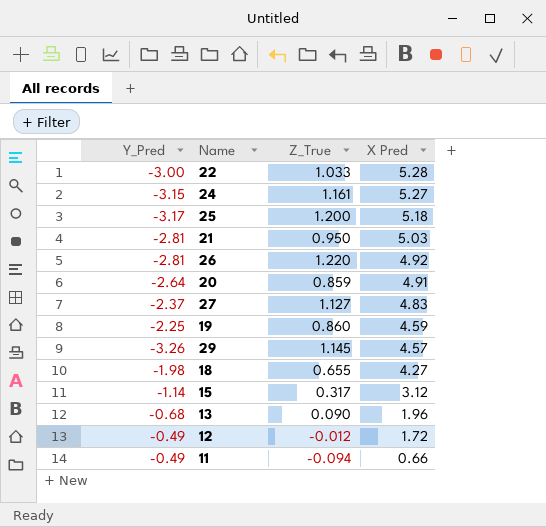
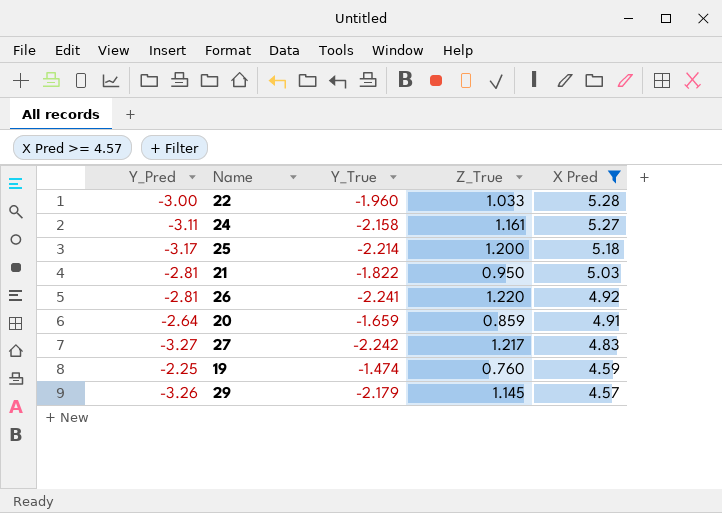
filter: none -> X Pred >= 4.57
column Y_True | position: none -> 3
24 | Y_Pred: -3.15 -> -3.11
27 | Y_Pred: -2.37 -> -3.27
27 | Z_True: 1.127 -> 1.217
19 | Z_True: 0.860 -> 0.760

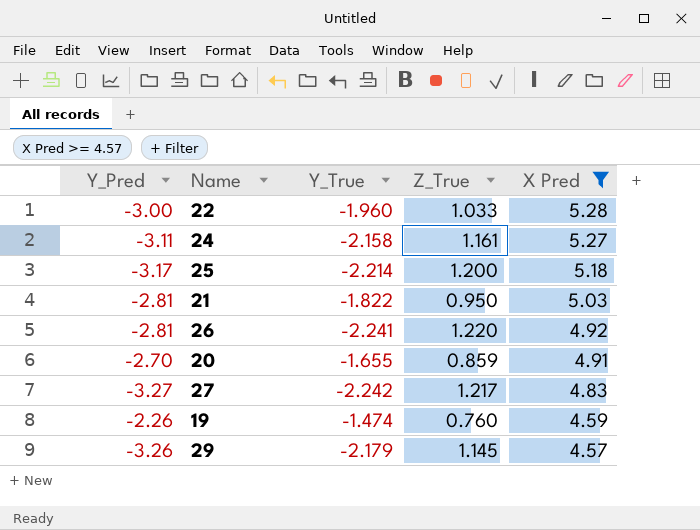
20 | Y_Pred: -2.64 -> -2.70
20 | Y_True: -1.659 -> -1.655
19 | Y_Pred: -2.25 -> -2.26

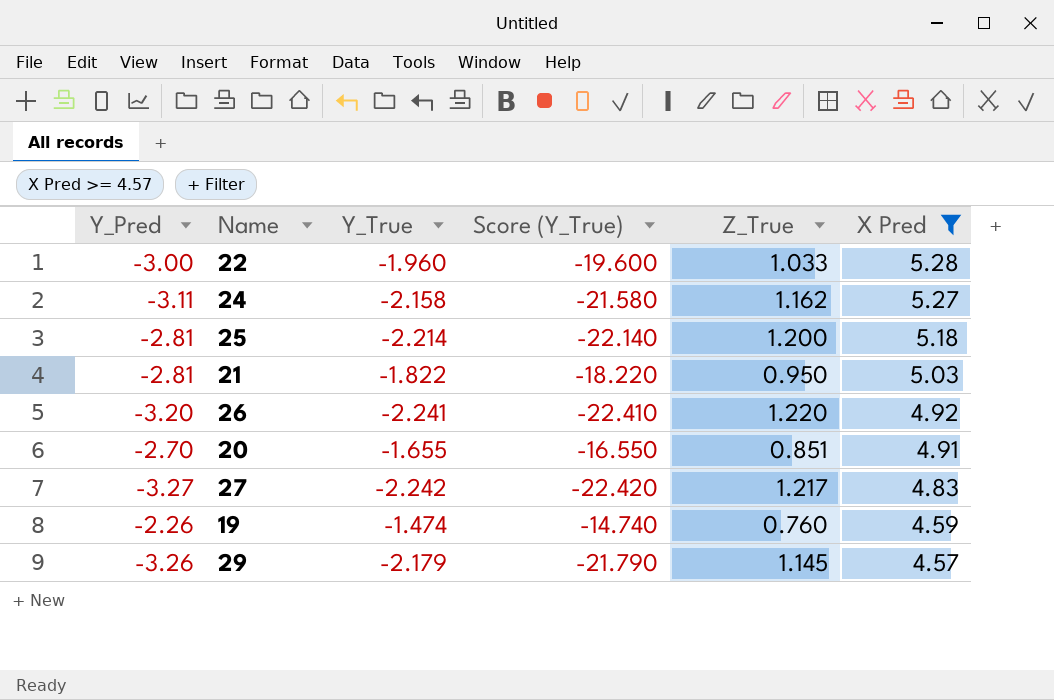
column Score (Y_True) | formula: none -> [Y_True] * 10
24 | Z_True: 1.161 -> 1.162
25 | Y_Pred: -3.17 -> -2.81
26 | Y_Pred: -2.81 -> -3.20
20 | Z_True: 0.859 -> 0.851

